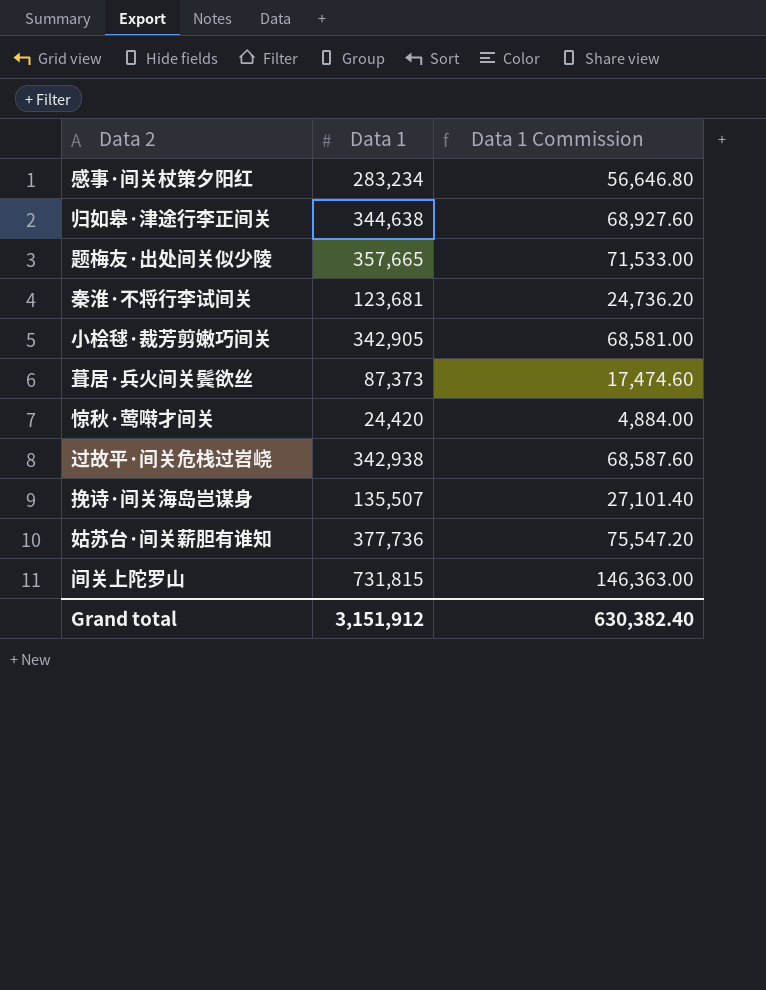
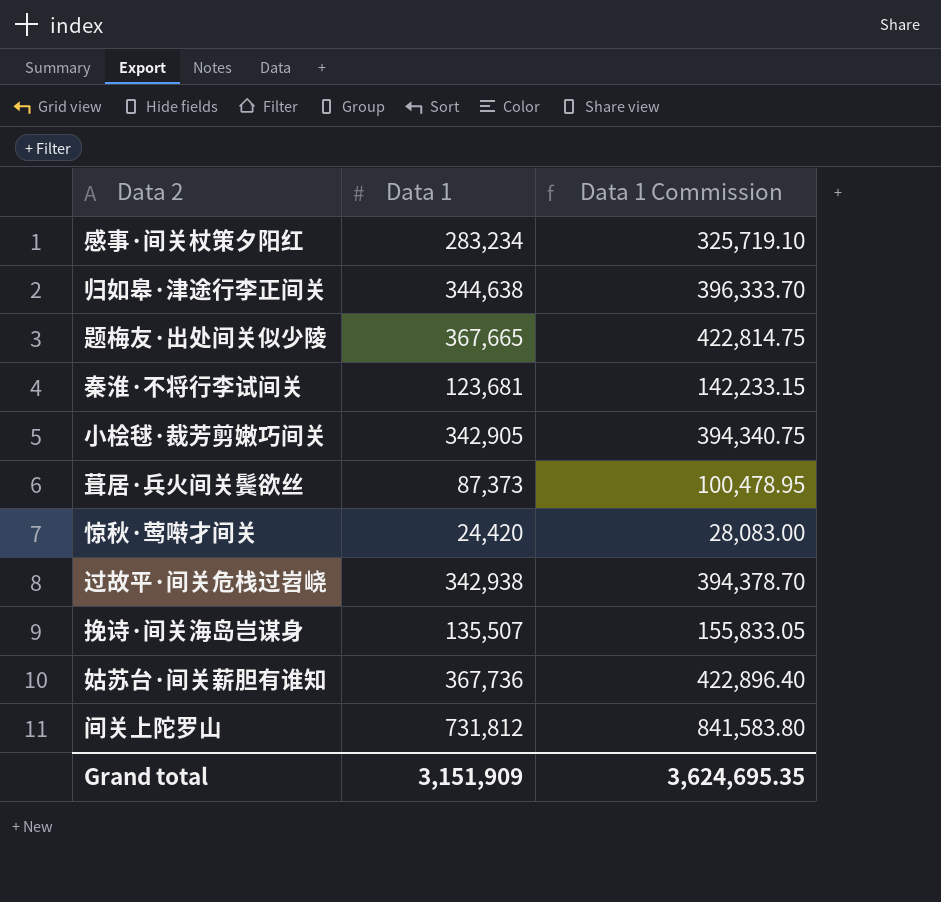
column Data 1 Commission | formula: [Data 1] * 0.2 -> [Data 1] * 1.15
题梅友·出处间关似少陵 | Data 1: 357,665 -> 367,665
姑苏台·间关薪胆有谁知 | Data 1: 377,736 -> 367,736
间关上陀罗山 | Data 1: 731,815 -> 731,812
Grand total | Data 1: 3,151,912 -> 3,151,909
Grand total | Data 1 Commission: 630,382.40 -> 3,624,695.35

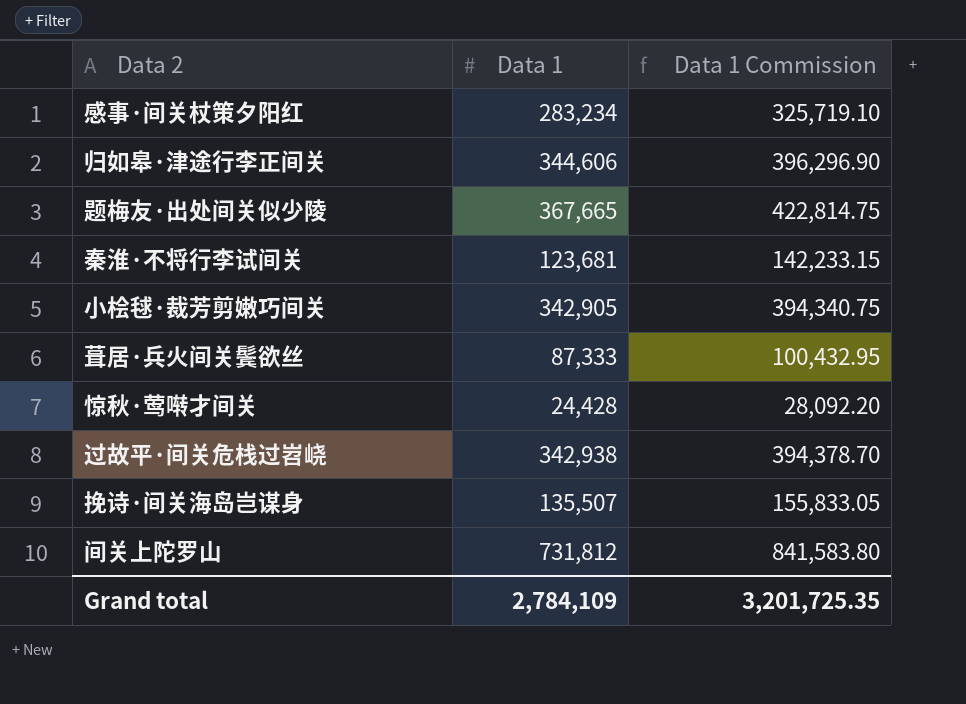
row 姑苏台·间关薪胆有谁知: 367,736 | 422,896.40 -> none
归如皋·津途行李正间关 | Data 1: 344,638 -> 344,606
归如皋·津途行李正间关 | Data 1 Commission: 396,333.70 -> 396,296.90
葺居·兵火间关鬓欲丝 | Data 1: 87,373 -> 87,333
葺居·兵火间关鬓欲丝 | Data 1 Commission: 100,478.95 -> 100,432.95
惊秋·莺啭才间关 | Data 1: 24,420 -> 24,428
惊秋·莺啭才间关 | Data 1 Commission: 28,083.00 -> 28,092.20
Grand total | Data 1: 3,151,909 -> 2,784,109
Grand total | Data 1 Commission: 3,624,695.35 -> 3,201,725.35

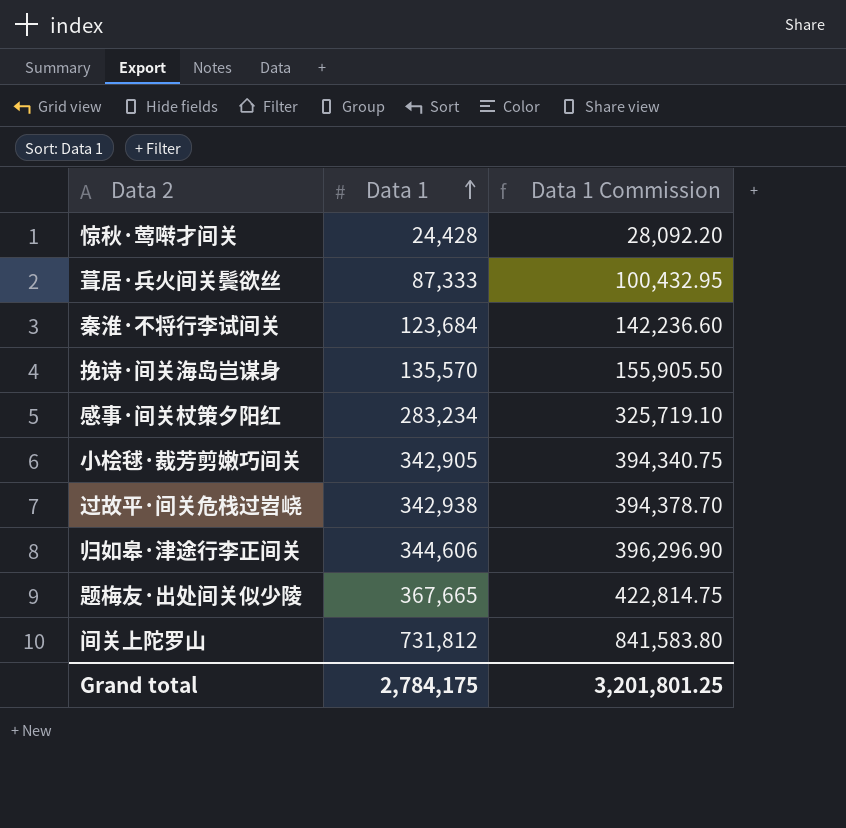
row order: none -> Data 1 ascending
秦淮·不将行李试间关 | Data 1: 123,681 -> 123,684
秦淮·不将行李试间关 | Data 1 Commission: 142,233.15 -> 142,236.60
挽诗·间关海岛岂谋身 | Data 1: 135,507 -> 135,570
挽诗·间关海岛岂谋身 | Data 1 Commission: 155,833.05 -> 155,905.50
Grand total | Data 1: 2,784,109 -> 2,784,175
Grand total | Data 1 Commission: 3,201,725.35 -> 3,201,801.25

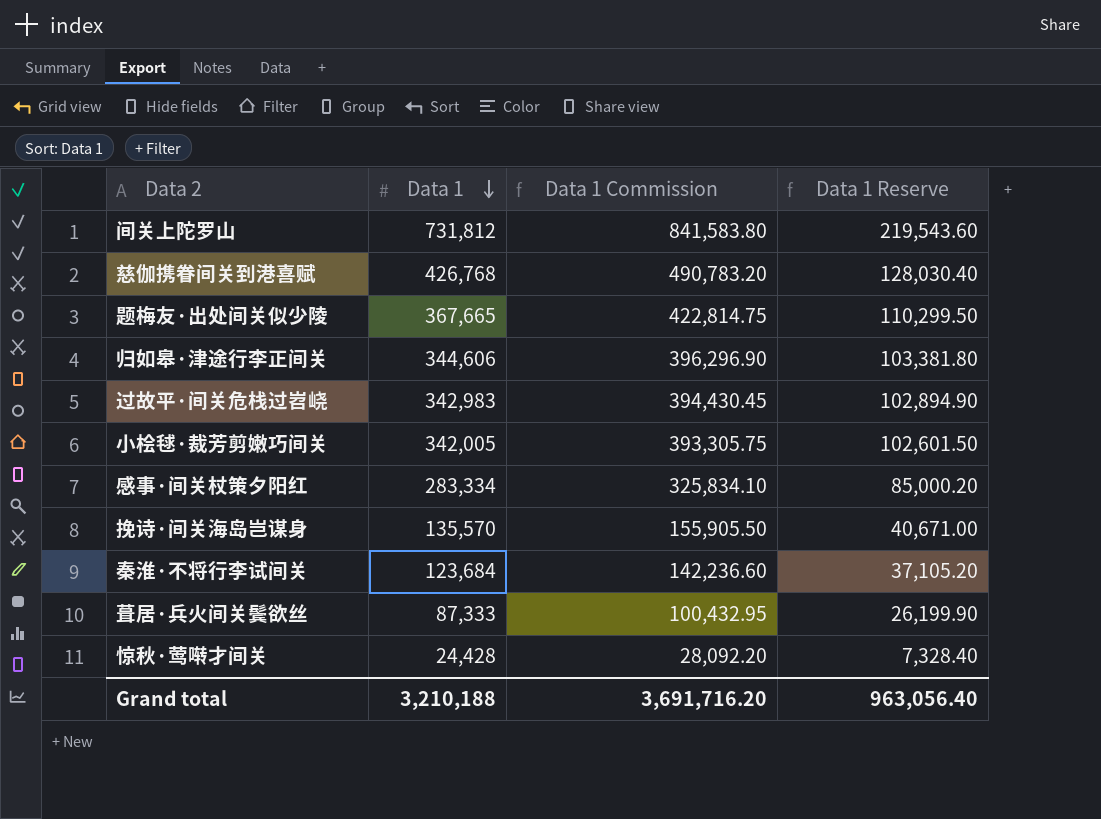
row order: Data 1 ascending -> Data 1 descending
column Data 1 Reserve | formula: none -> [Data 1] * 0.3
row 慈伽携眷间关到港喜赋: none -> 426,768 | 490,783.20 | 128,030.40
过故平·间关危栈过岧峣 | Data 1: 342,938 -> 342,983
过故平·间关危栈过岧峣 | Data 1 Commission: 394,378.70 -> 394,430.45
小桧毬·裁芳剪嫩巧间关 | Data 1: 342,905 -> 342,005
小桧毬·裁芳剪嫩巧间关 | Data 1 Commission: 394,340.75 -> 393,305.75
感事·间关杖策夕阳红 | Data 1: 283,234 -> 283,334
感事·间关杖策夕阳红 | Data 1 Commission: 325,719.10 -> 325,834.10
Grand total | Data 1: 2,784,175 -> 3,210,188
Grand total | Data 1 Commission: 3,201,801.25 -> 3,691,716.20

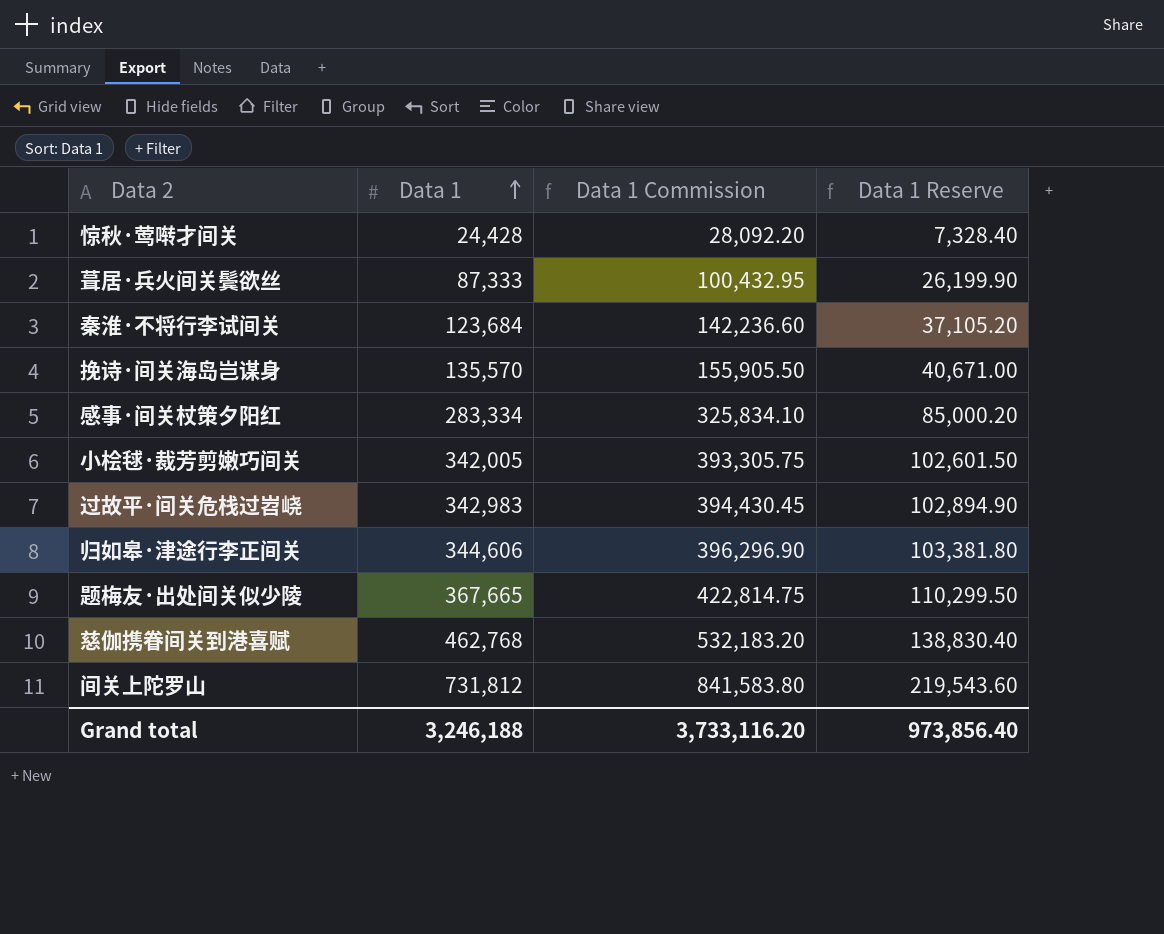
row order: Data 1 descending -> Data 1 ascending
慈伽携眷间关到港喜赋 | Data 1: 426,768 -> 462,768
慈伽携眷间关到港喜赋 | Data 1 Commission: 490,783.20 -> 532,183.20
慈伽携眷间关到港喜赋 | Data 1 Reserve: 128,030.40 -> 138,830.40
Grand total | Data 1: 3,210,188 -> 3,246,188
Grand total | Data 1 Commission: 3,691,716.20 -> 3,733,116.20
Grand total | Data 1 Reserve: 963,056.40 -> 973,856.40

